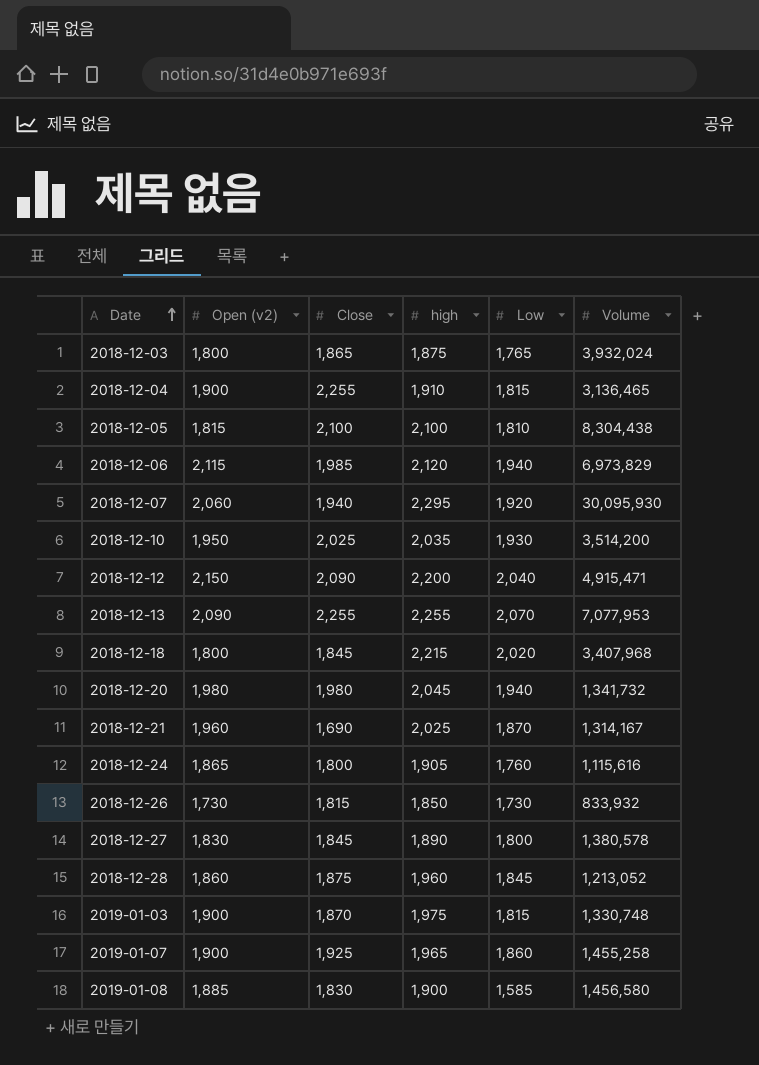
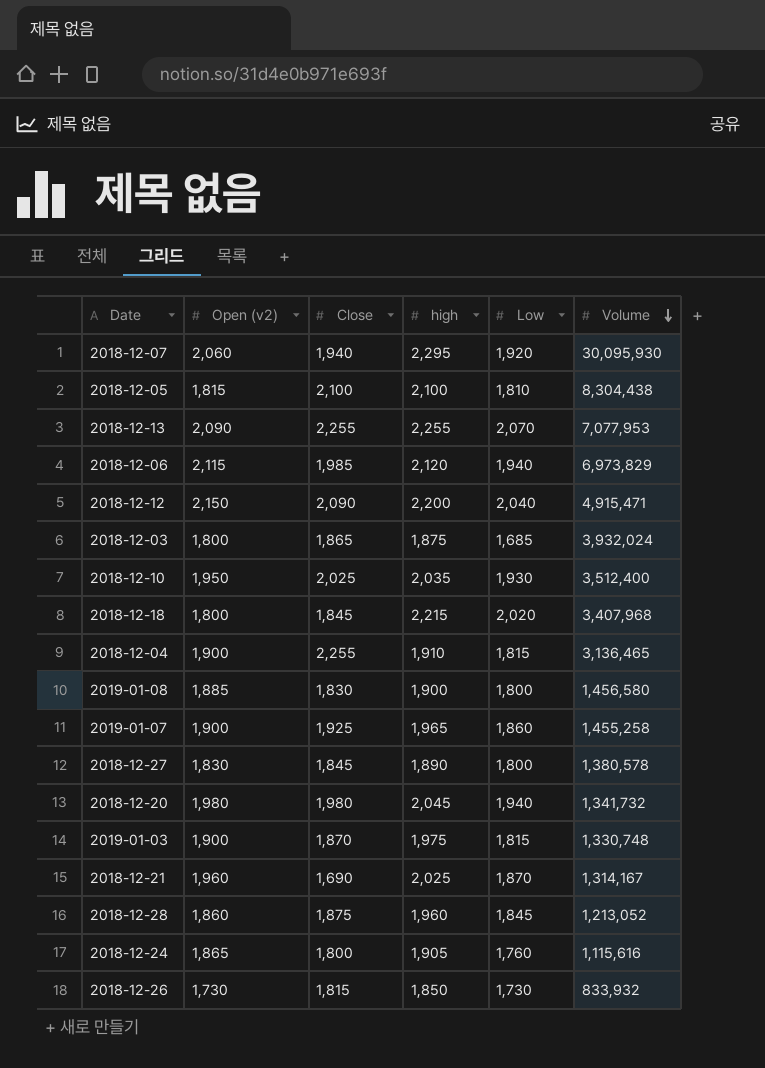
row order: Date ascending -> Volume descending
2018-12-03 | Low: 1,765 -> 1,685
2018-12-10 | Volume: 3,514,200 -> 3,512,400
2019-01-08 | Low: 1,585 -> 1,800

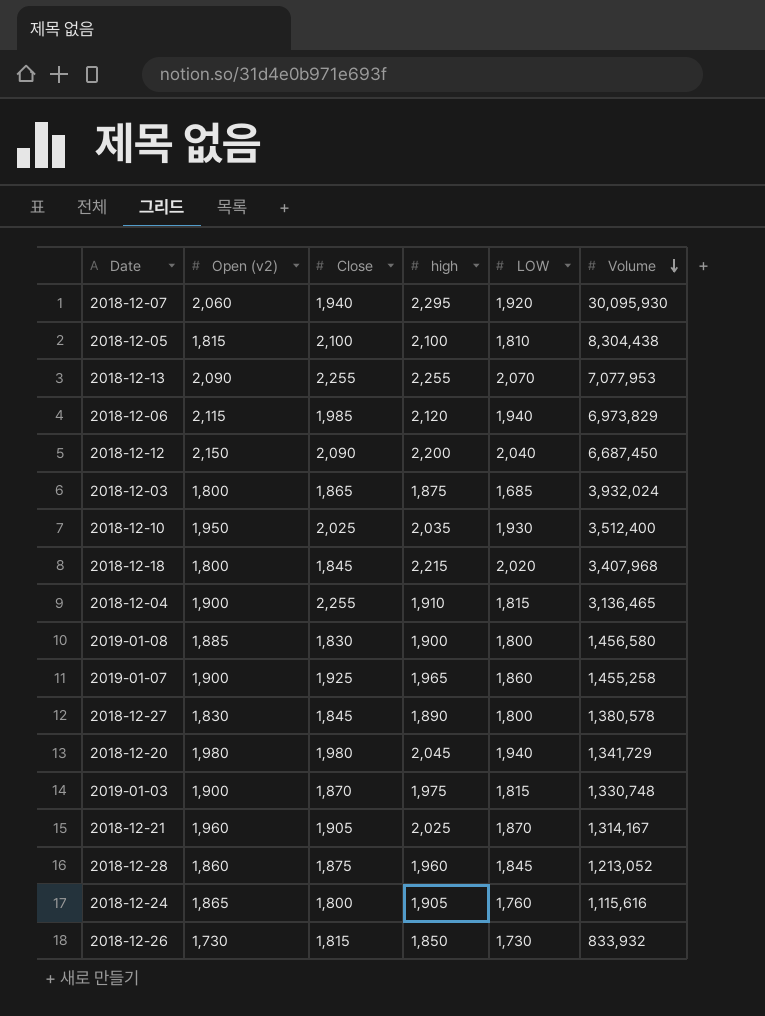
column name: Low -> LOW
2018-12-12 | Volume: 4,915,471 -> 6,687,450
2018-12-20 | Volume: 1,341,732 -> 1,341,729
2018-12-21 | Close: 1,690 -> 1,905

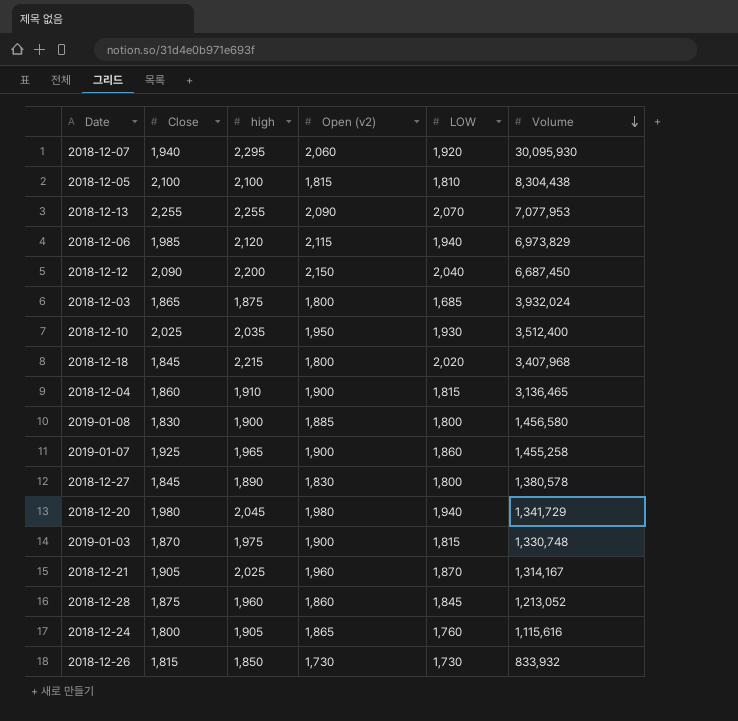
column Open (v2) | position: 2 -> 4
2018-12-04 | Close: 2,255 -> 1,860

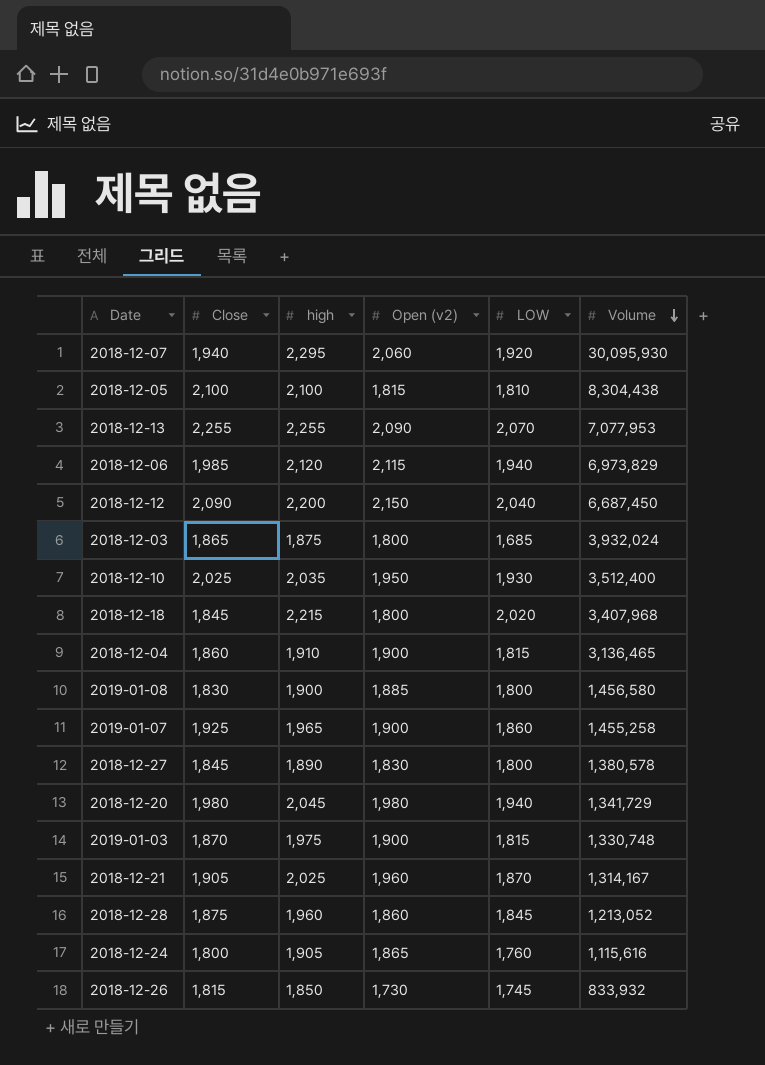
2018-12-26 | LOW: 1,730 -> 1,745

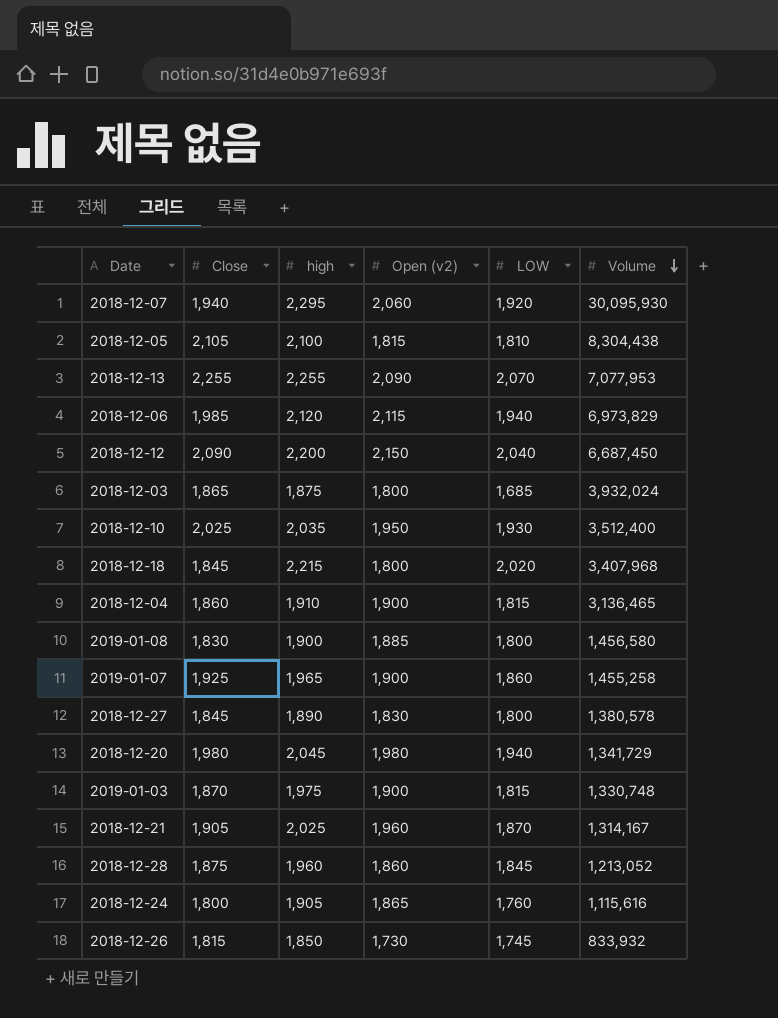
2018-12-05 | Close: 2,100 -> 2,105

